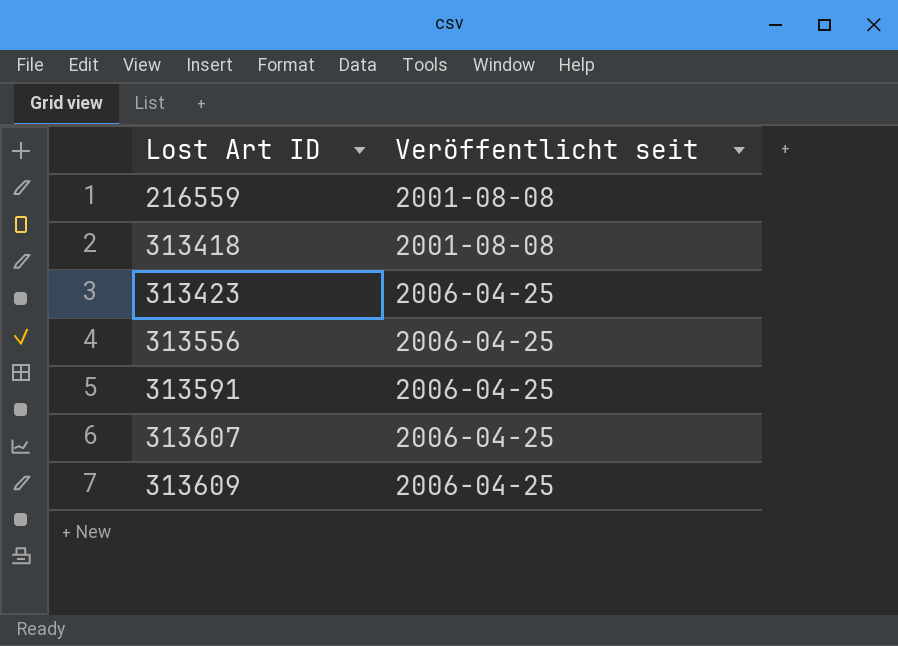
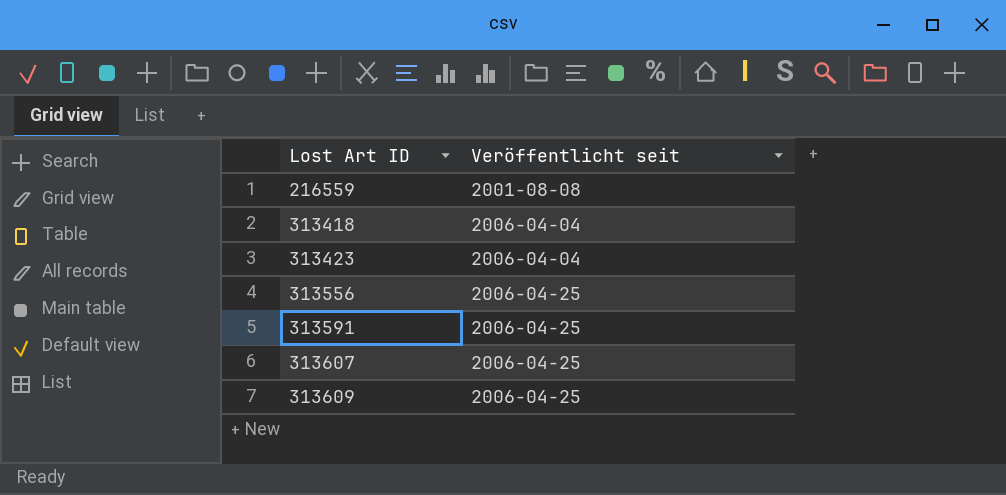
313418 | Veröffentlicht seit: 2001-08-08 -> 2006-04-04
313423 | Veröffentlicht seit: 2006-04-25 -> 2006-04-04

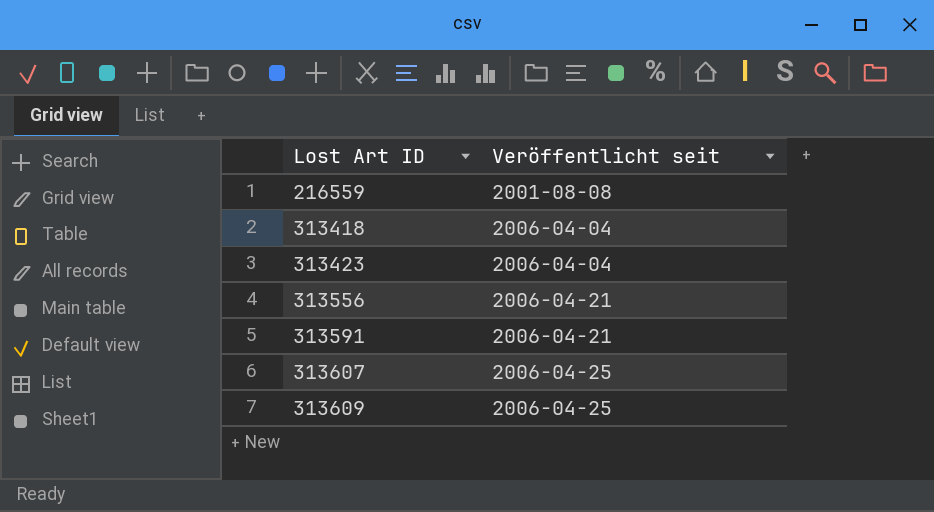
313556 | Veröffentlicht seit: 2006-04-25 -> 2006-04-21
313591 | Veröffentlicht seit: 2006-04-25 -> 2006-04-21

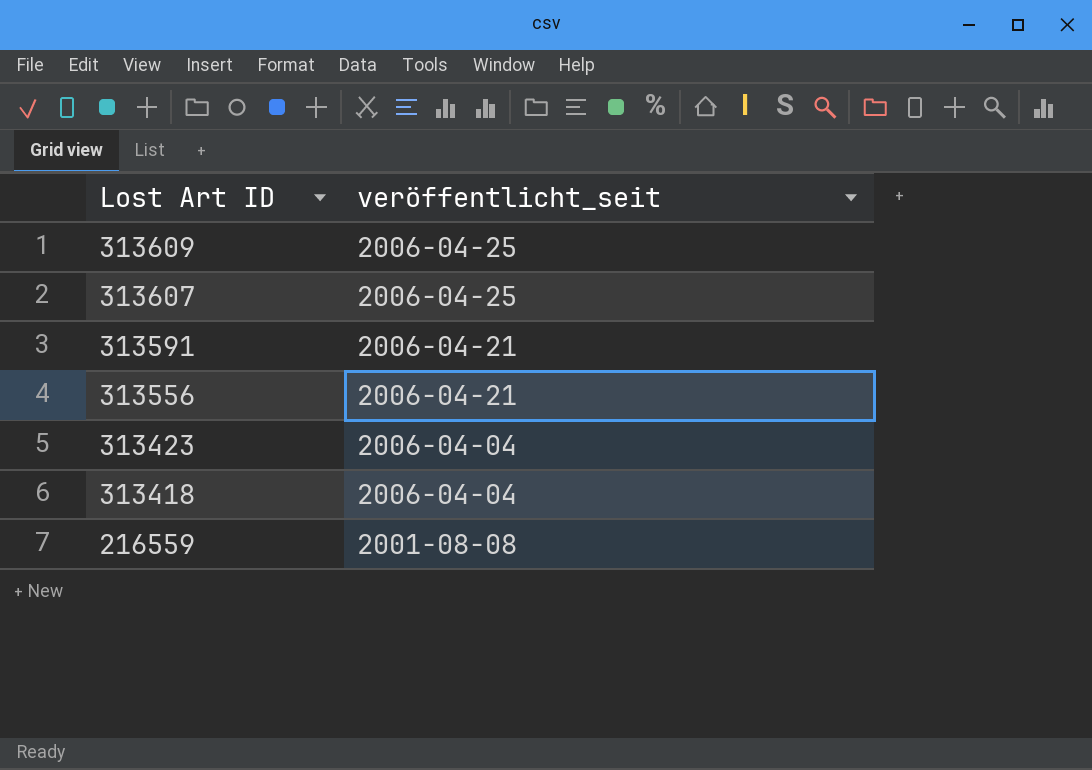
row order: Lost Art ID ascending -> Lost Art ID descending
column name: Veröffentlicht seit -> veröffentlicht_seit

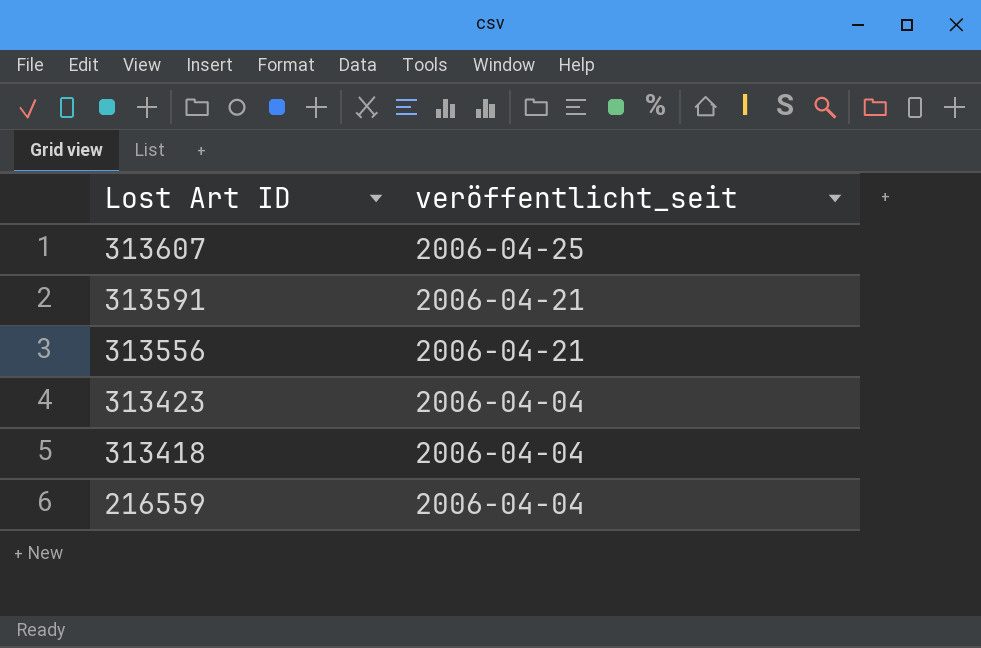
row 313609: 2006-04-25 -> none
216559 | veröffentlicht_seit: 2001-08-08 -> 2006-04-04

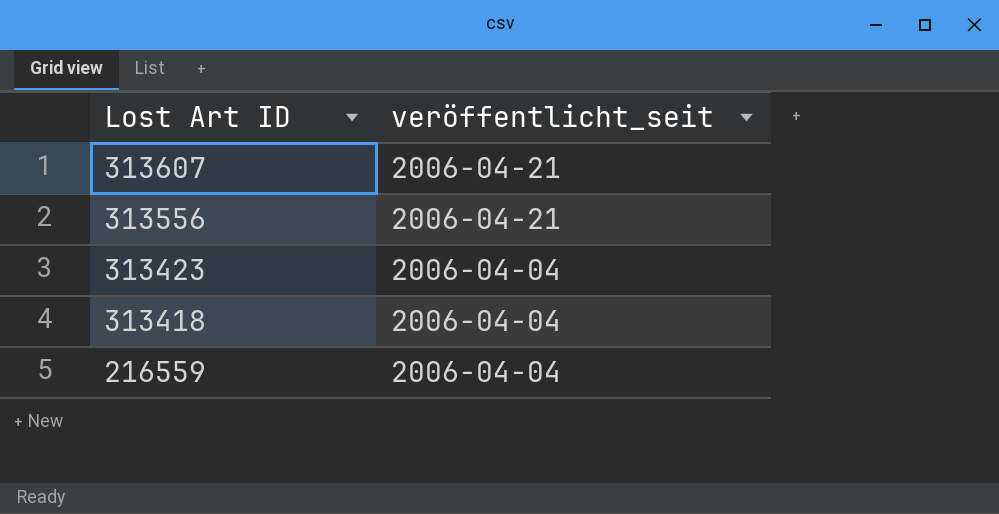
row 313591: 2006-04-21 -> none
313607 | veröffentlicht_seit: 2006-04-25 -> 2006-04-21

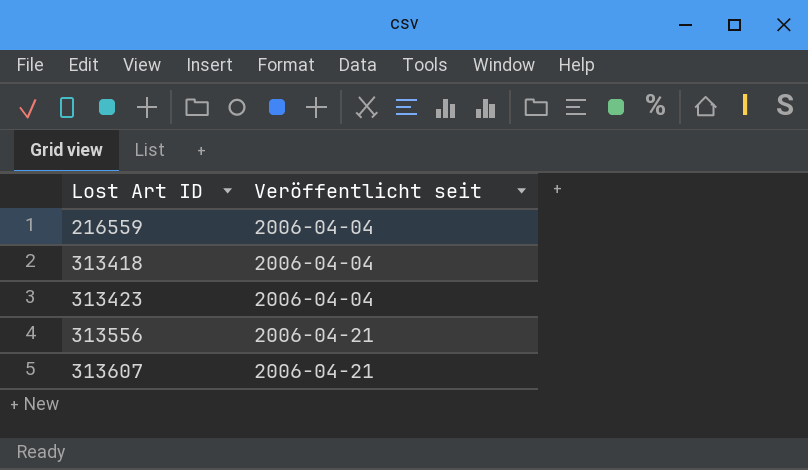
row order: Lost Art ID descending -> Lost Art ID ascending
column name: veröffentlicht_seit -> Veröffentlicht seit

